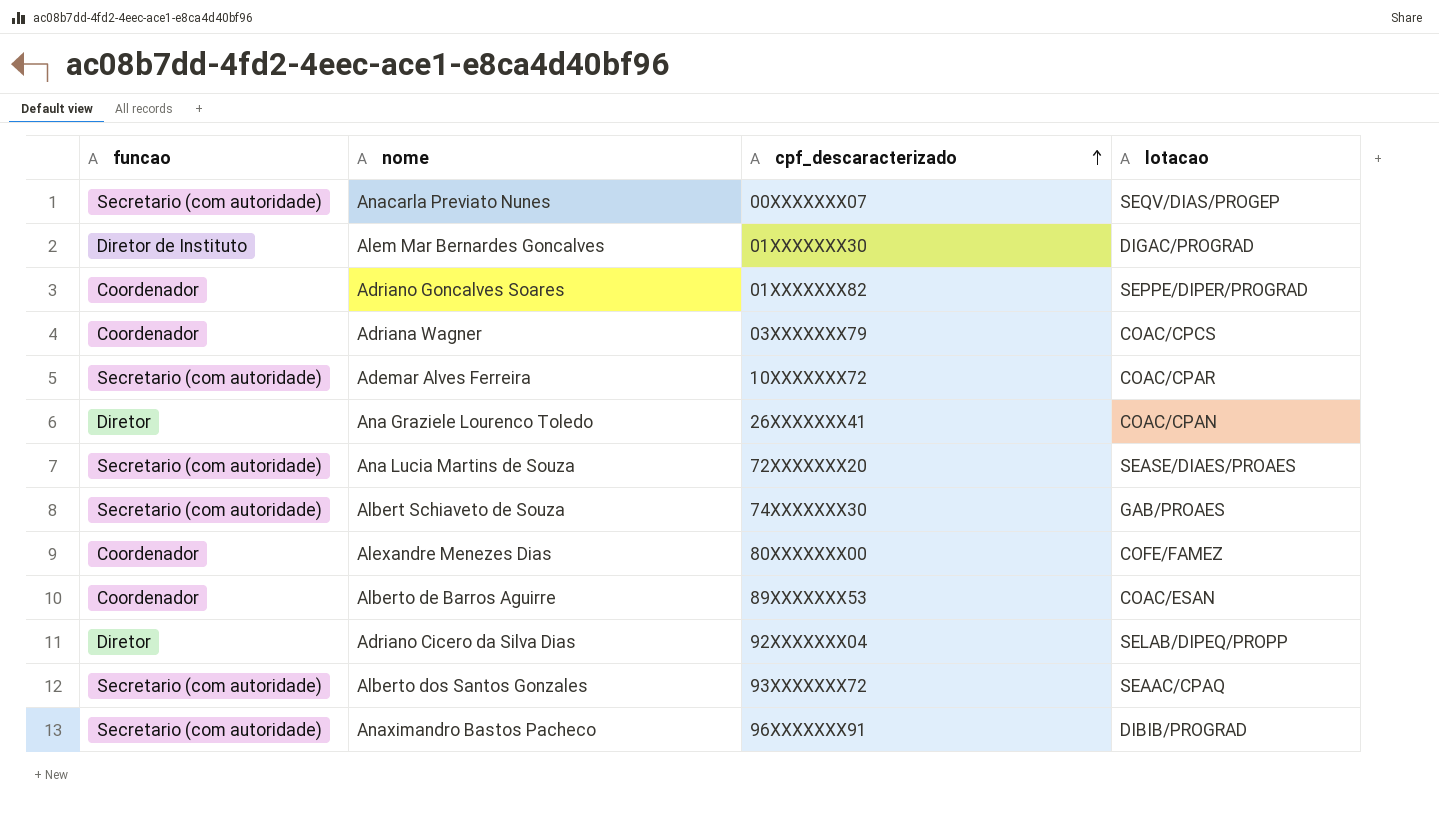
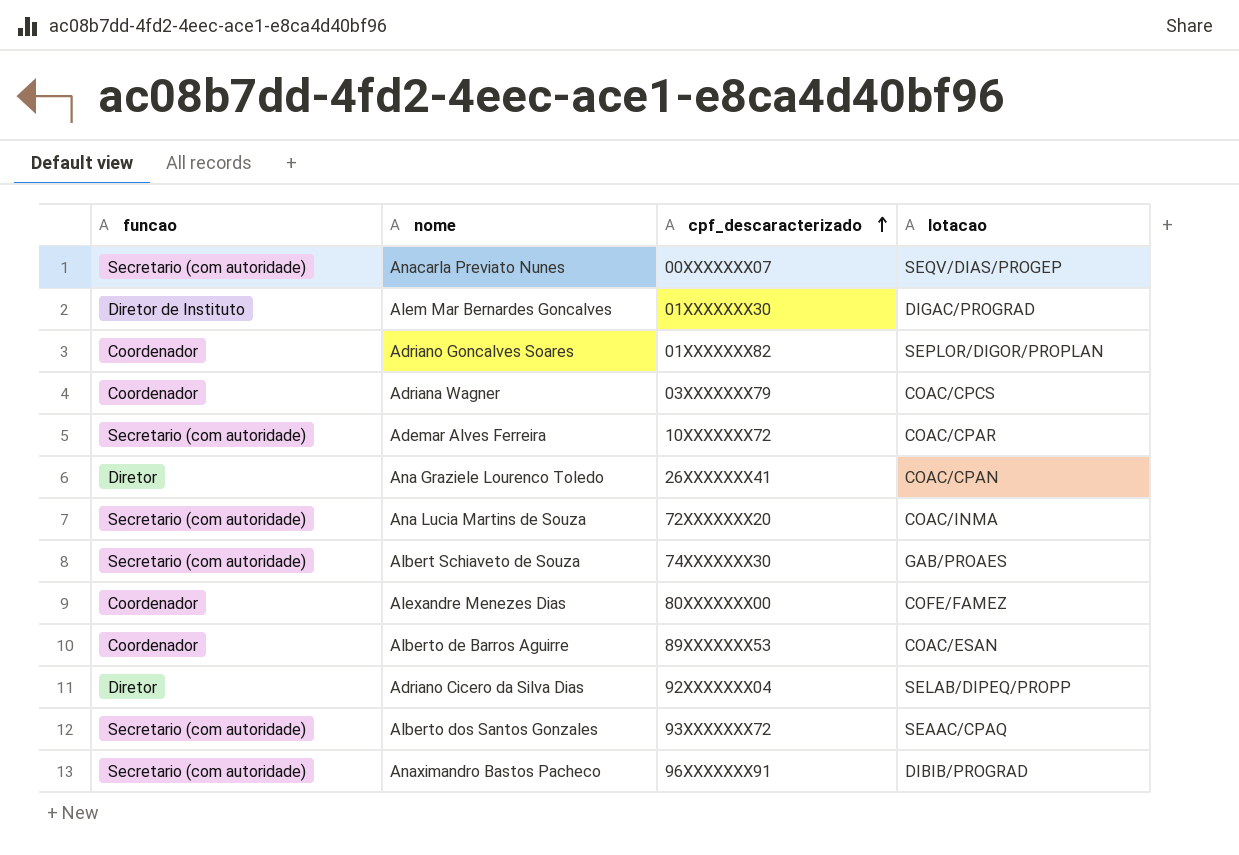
Adriano Goncalves Soares | lotacao: SEPPE/DIPER/PROGRAD -> SEPLOR/DIGOR/PROPLAN
Ana Lucia Martins de Souza | lotacao: SEASE/DIAES/PROAES -> COAC/INMA

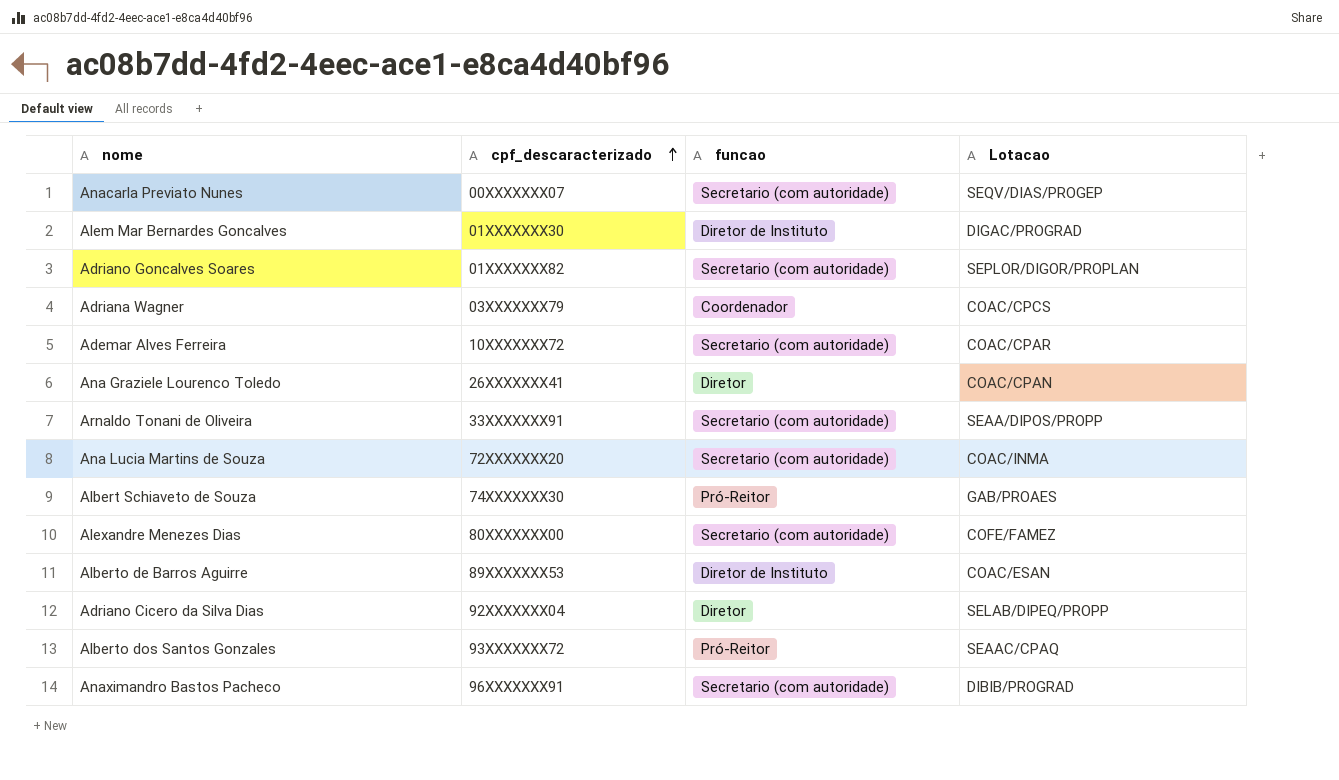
column funcao | position: 1 -> 3
column name: lotacao -> Lotacao
Adriano Goncalves Soares | funcao: Coordenador -> Secretario (com autoridade)
row Arnaldo Tonani de Oliveira: none -> 33XXXXXXX91 | Secretario (com autoridade) | SEAA/DIPOS/PROPP
Albert Schiaveto de Souza | funcao: Secretario (com autoridade) -> Pró-Reitor
Alexandre Menezes Dias | funcao: Coordenador -> Secretario (com autoridade)
Alberto de Barros Aguirre | funcao: Coordenador -> Diretor de Instituto
Alberto dos Santos Gonzales | funcao: Secretario (com autoridade) -> Pró-Reitor

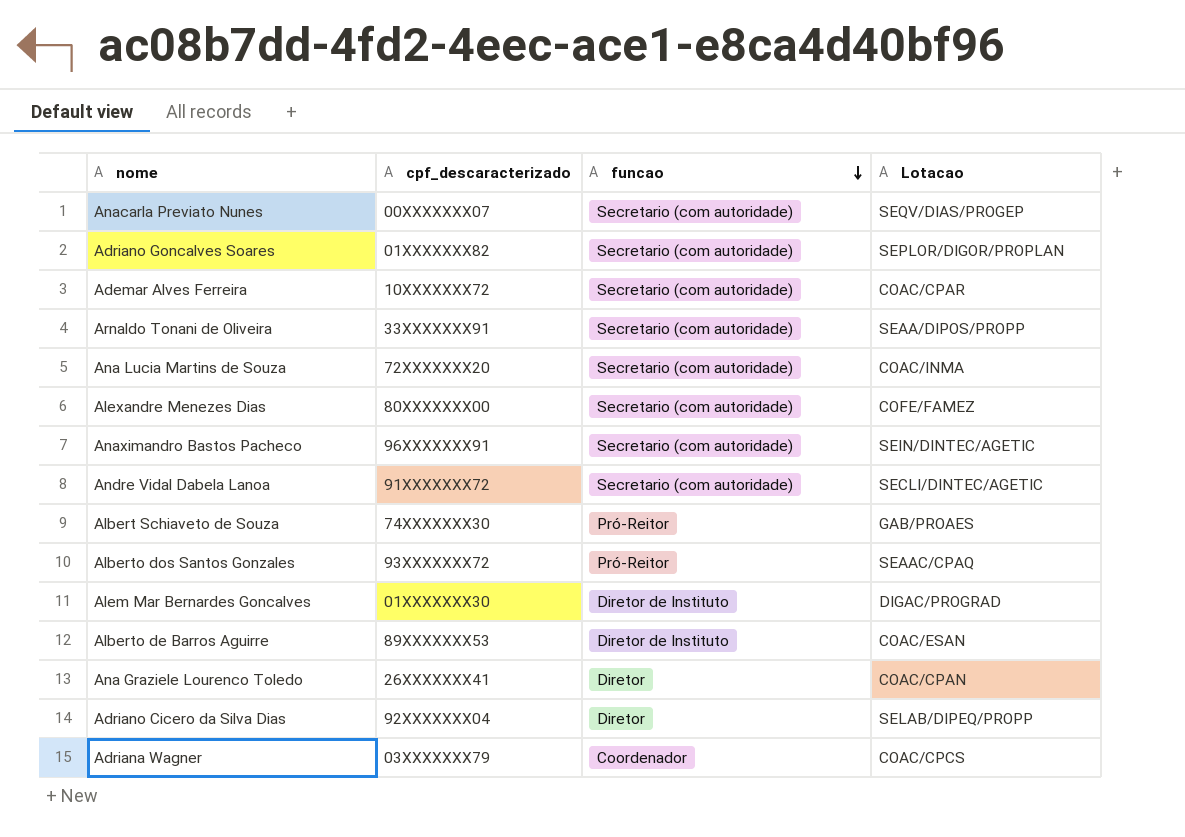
row order: cpf_descaracterizado ascending -> funcao descending
Anaximandro Bastos Pacheco | Lotacao: DIBIB/PROGRAD -> SEIN/DINTEC/AGETIC
row Andre Vidal Dabela Lanoa: none -> 91XXXXXXX72 | Secretario (com autoridade) | SECLI/DINTEC/AGETIC

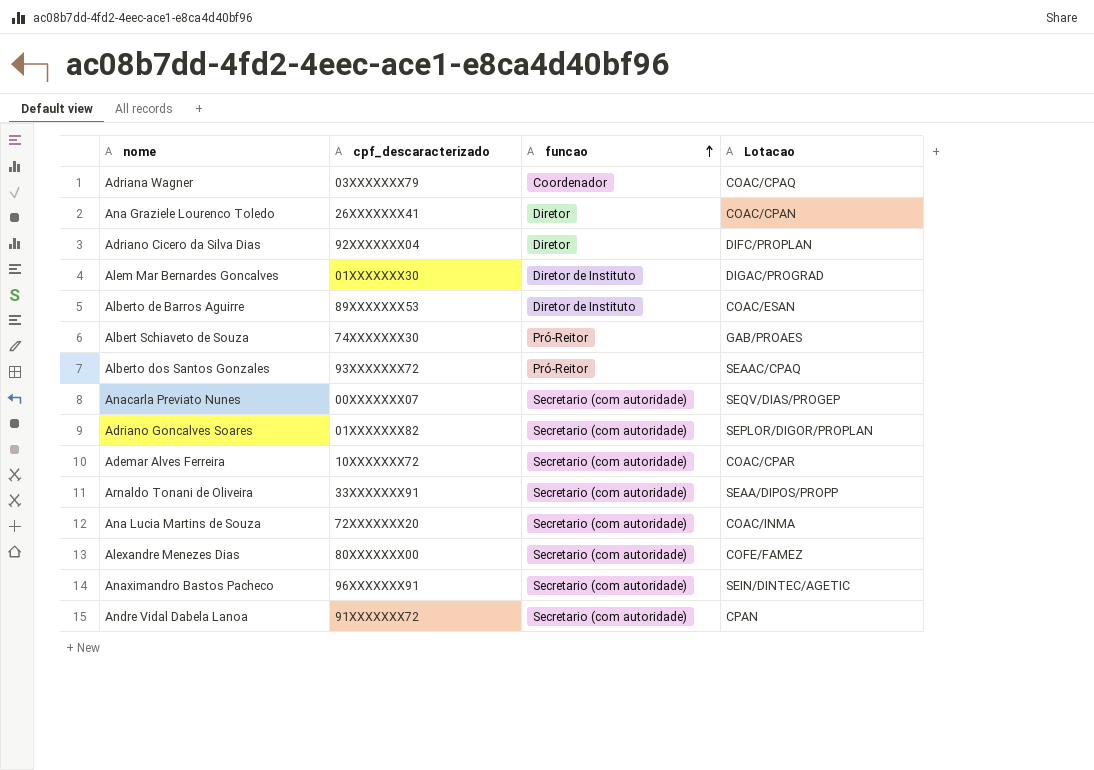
row order: funcao descending -> funcao ascending
Adriana Wagner | Lotacao: COAC/CPCS -> COAC/CPAQ
Adriano Cicero da Silva Dias | Lotacao: SELAB/DIPEQ/PROPP -> DIFC/PROPLAN
Andre Vidal Dabela Lanoa | Lotacao: SECLI/DINTEC/AGETIC -> CPAN

